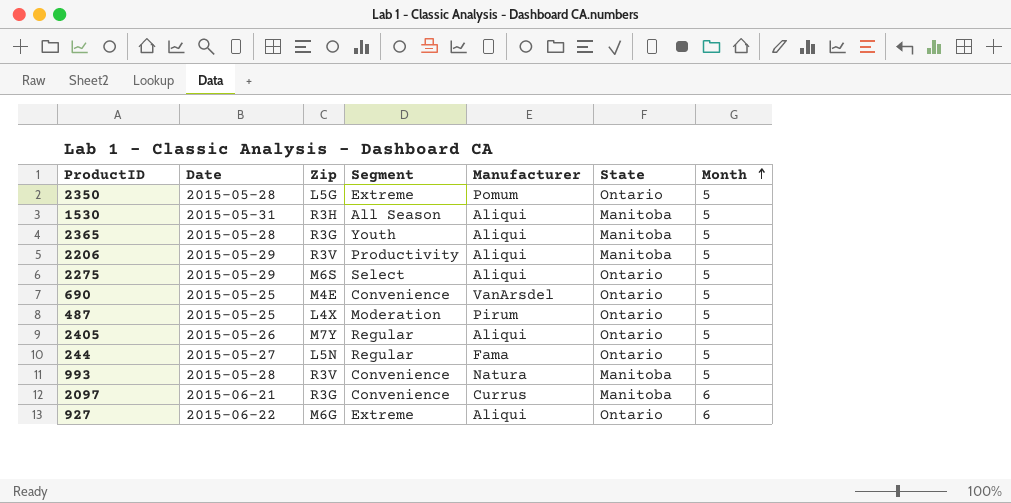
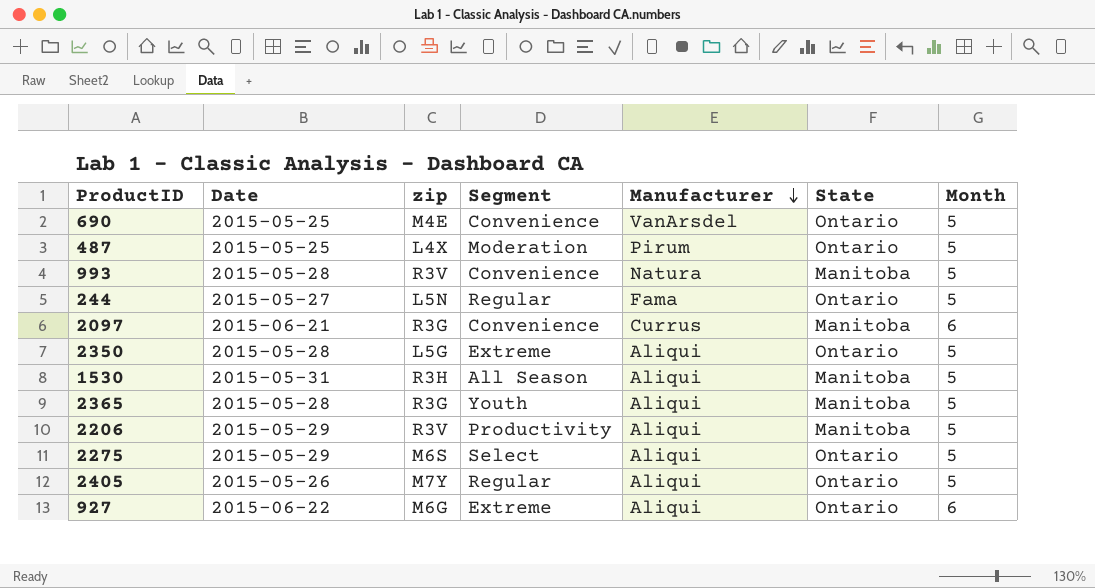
row order: Month ascending -> Manufacturer descending
column name: Zip -> zip
2350 | Manufacturer: Pomum -> Aliqui

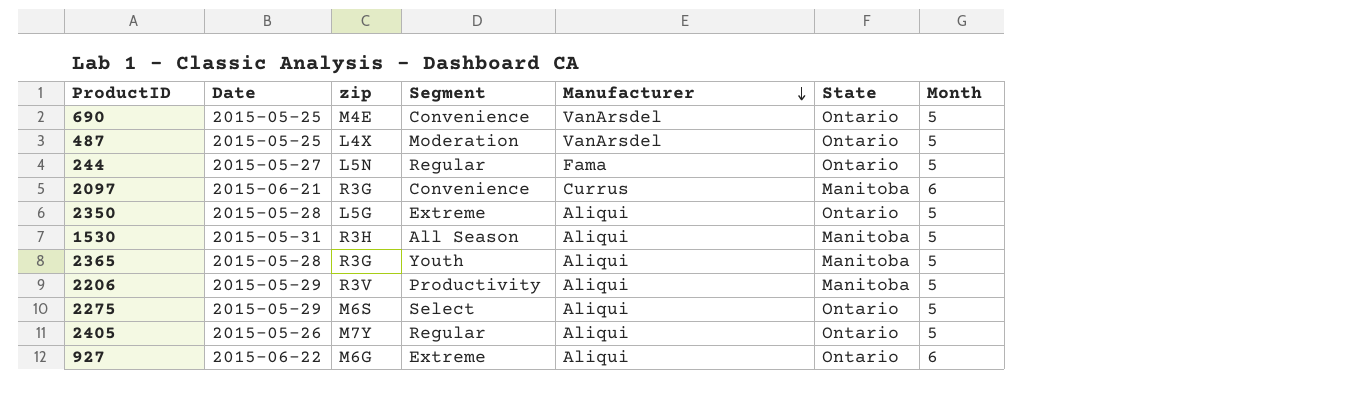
row 993: 2015-05-28 | R3V | Convenience | Natura | Manitoba | 5 -> none
487 | Manufacturer: Pirum -> VanArsdel

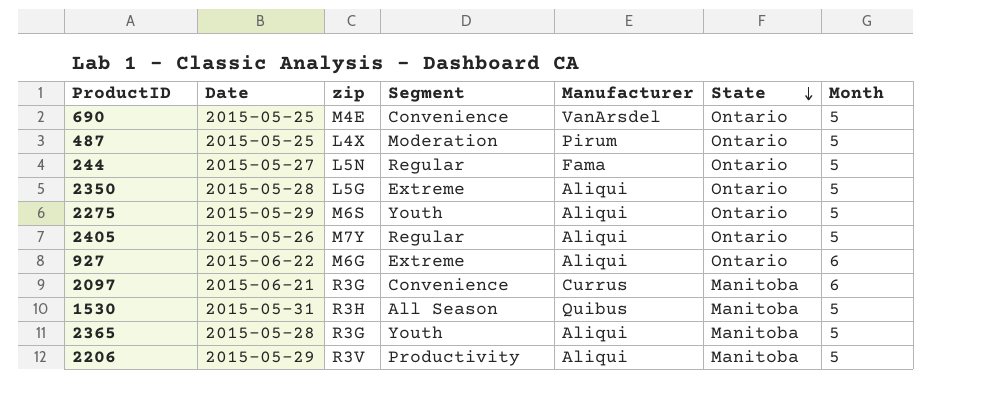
row order: Manufacturer descending -> State descending
487 | Manufacturer: VanArsdel -> Pirum
2275 | Segment: Select -> Youth
1530 | Manufacturer: Aliqui -> Quibus

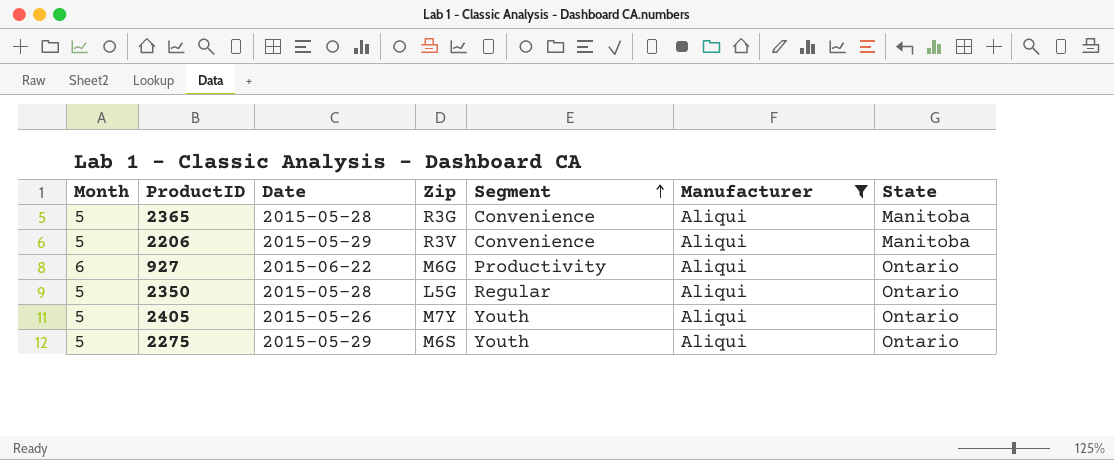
filter: none -> Manufacturer = Aliqui
row order: State descending -> Segment ascending
column Month | position: 7 -> 1
column name: zip -> Zip
2365 | Segment: Youth -> Convenience
2206 | Segment: Productivity -> Convenience
927 | Segment: Extreme -> Productivity
2350 | Segment: Extreme -> Regular
2405 | Segment: Regular -> Youth

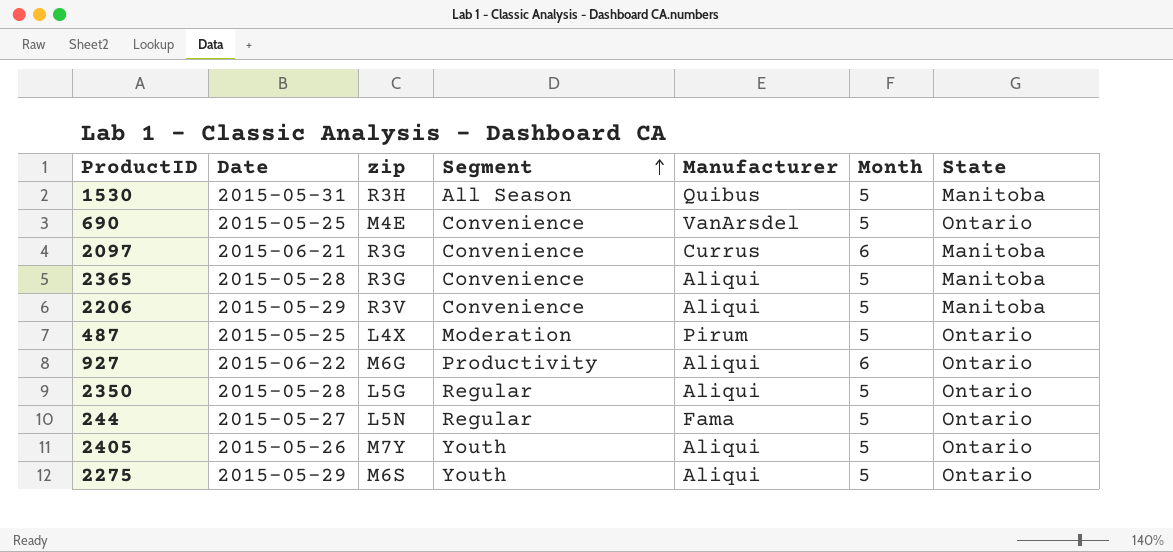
filter: Manufacturer = Aliqui -> none
column name: Zip -> zip
column Month | position: 1 -> 6

